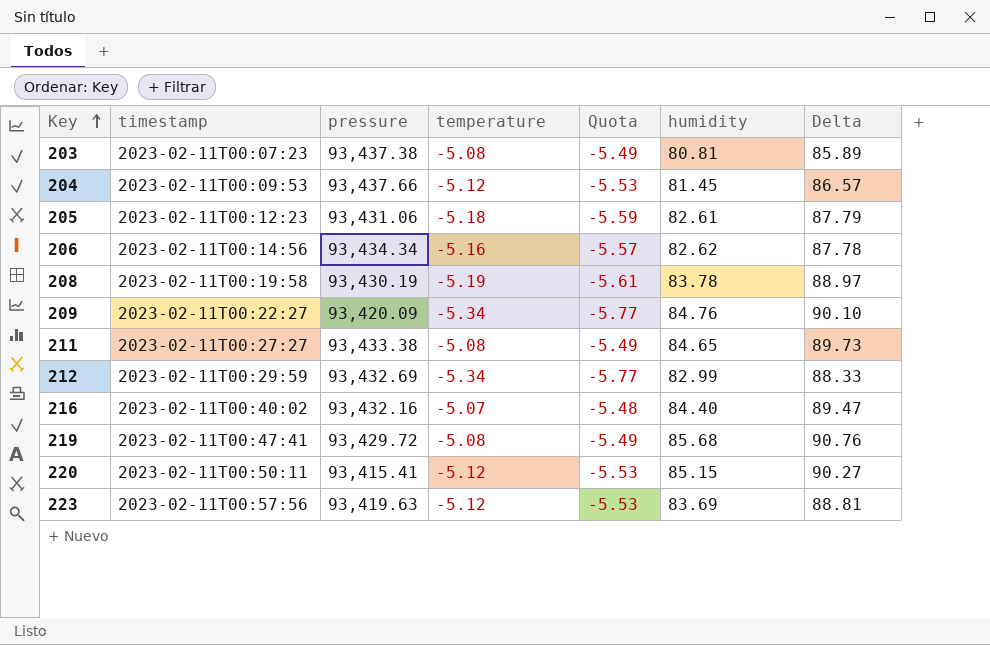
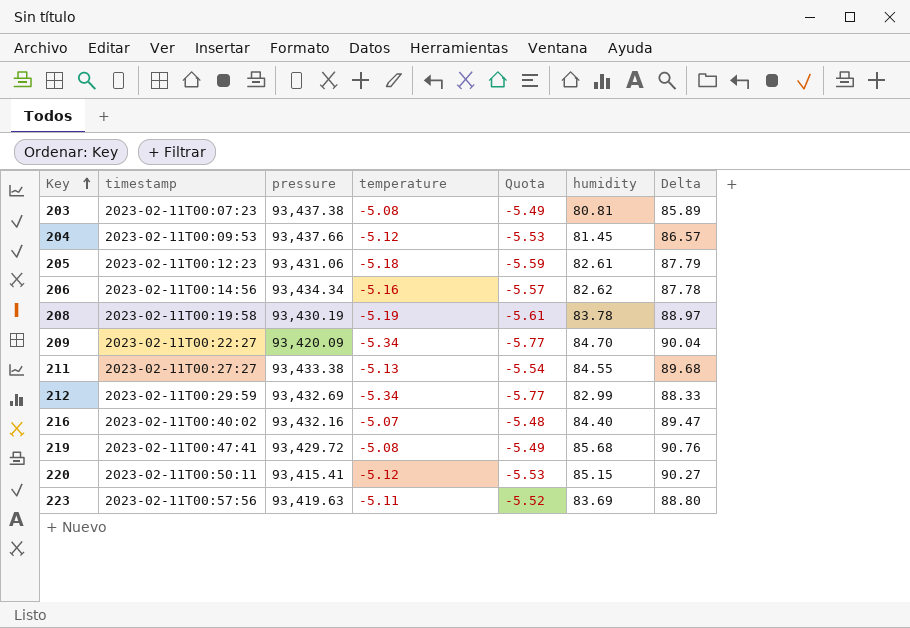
209 | humidity: 84.76 -> 84.70
209 | Delta: 90.10 -> 90.04
211 | temperature: -5.08 -> -5.13
211 | Quota: -5.49 -> -5.54
211 | humidity: 84.65 -> 84.55
211 | Delta: 89.73 -> 89.68
223 | temperature: -5.12 -> -5.11
223 | Quota: -5.53 -> -5.52
223 | Delta: 88.81 -> 88.80

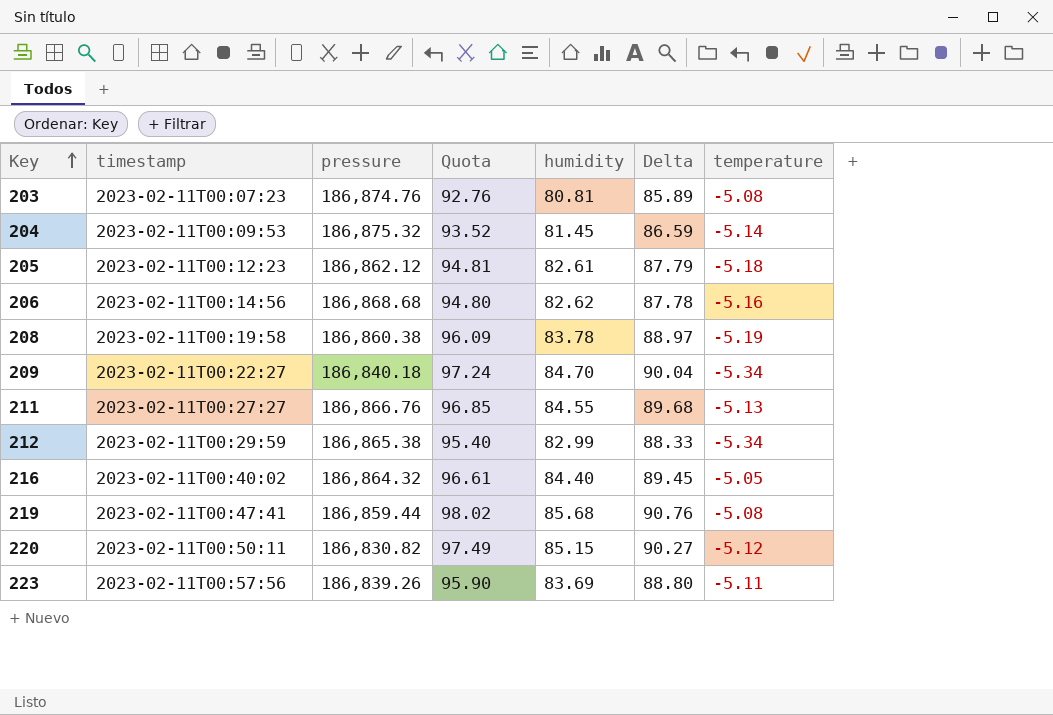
column Quota | formula: [temperature] * 1.08 -> [Delta] * 1.08
column temperature | position: 4 -> 7
203 | pressure: 93,437.38 -> 186,874.76
204 | pressure: 93,437.66 -> 186,875.32
204 | Delta: 86.57 -> 86.59
204 | temperature: -5.12 -> -5.14
205 | pressure: 93,431.06 -> 186,862.12
206 | pressure: 93,434.34 -> 186,868.68
208 | pressure: 93,430.19 -> 186,860.38
209 | pressure: 93,420.09 -> 186,840.18
211 | pressure: 93,433.38 -> 186,866.76
212 | pressure: 93,432.69 -> 186,865.38
216 | pressure: 93,432.16 -> 186,864.32
216 | Delta: 89.47 -> 89.45
216 | temperature: -5.07 -> -5.05
219 | pressure: 93,429.72 -> 186,859.44
220 | pressure: 93,415.41 -> 186,830.82
223 | pressure: 93,419.63 -> 186,839.26

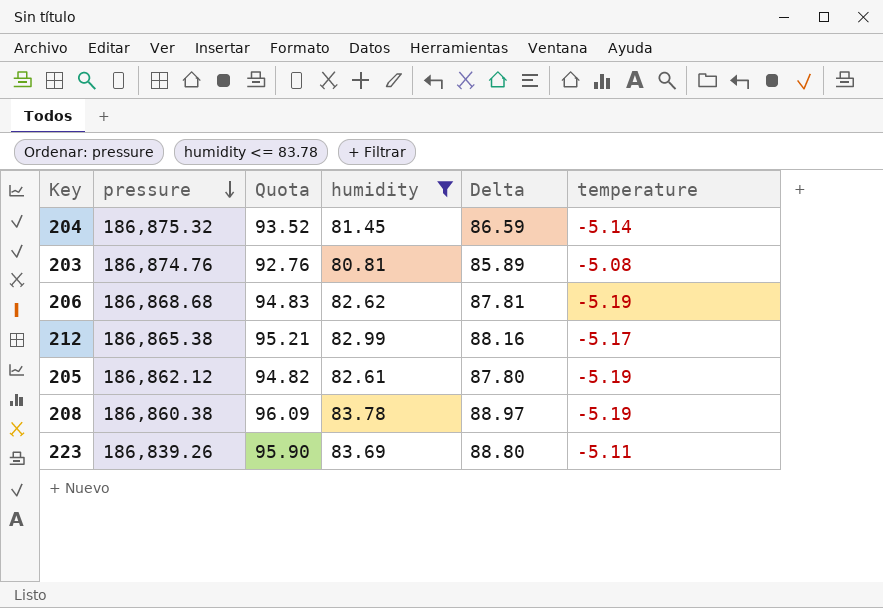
filter: none -> humidity <= 83.78
row order: Key ascending -> pressure descending
column timestamp | position: 2 -> none
206 | Quota: 94.80 -> 94.83
206 | Delta: 87.78 -> 87.81
206 | temperature: -5.16 -> -5.19
212 | Quota: 95.40 -> 95.21
212 | Delta: 88.33 -> 88.16
212 | temperature: -5.34 -> -5.17
205 | Quota: 94.81 -> 94.82
205 | Delta: 87.79 -> 87.80
205 | temperature: -5.18 -> -5.19

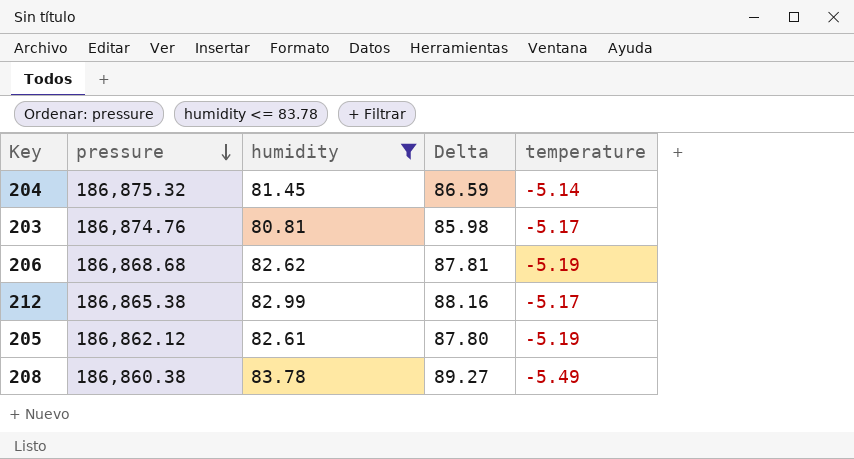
column Quota | formula: [Delta] * 1.08 -> none
row 223: 186,839.26 | 95.90 | 83.69 | 88.80 | -5.11 -> none
203 | Delta: 85.89 -> 85.98
203 | temperature: -5.08 -> -5.17
208 | Delta: 88.97 -> 89.27
208 | temperature: -5.19 -> -5.49

